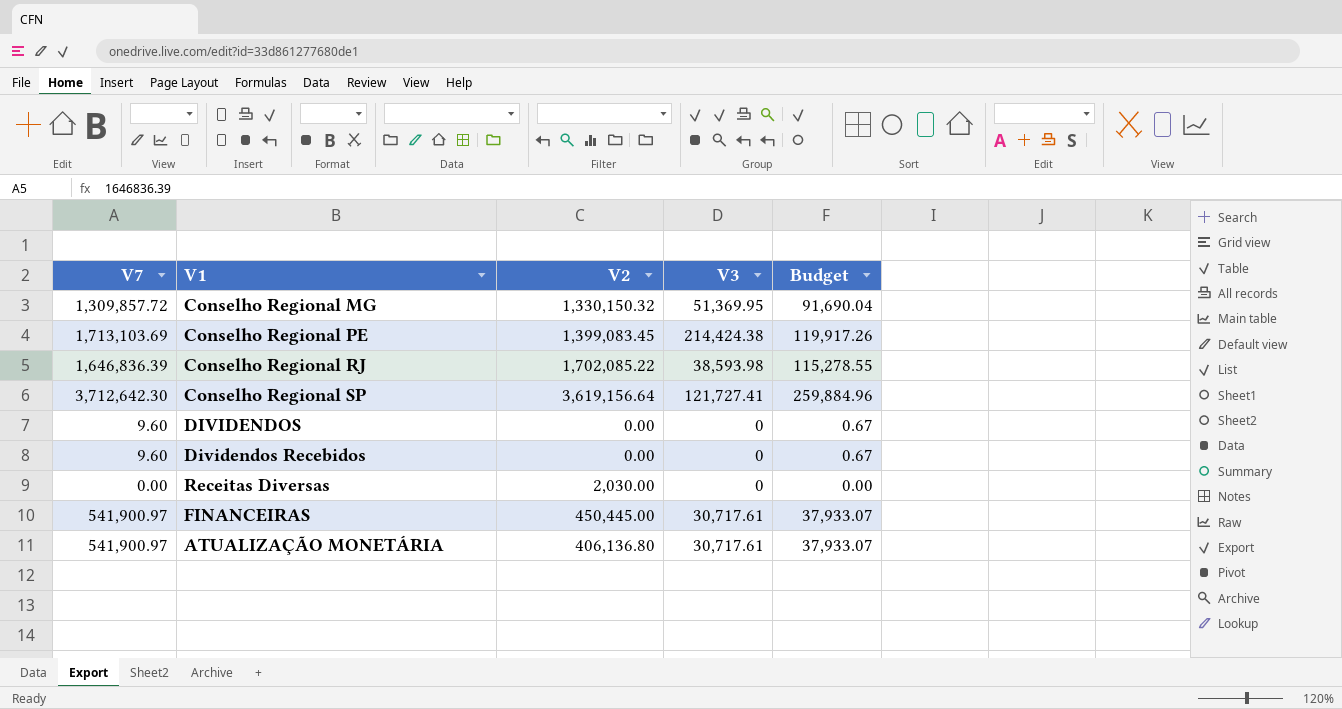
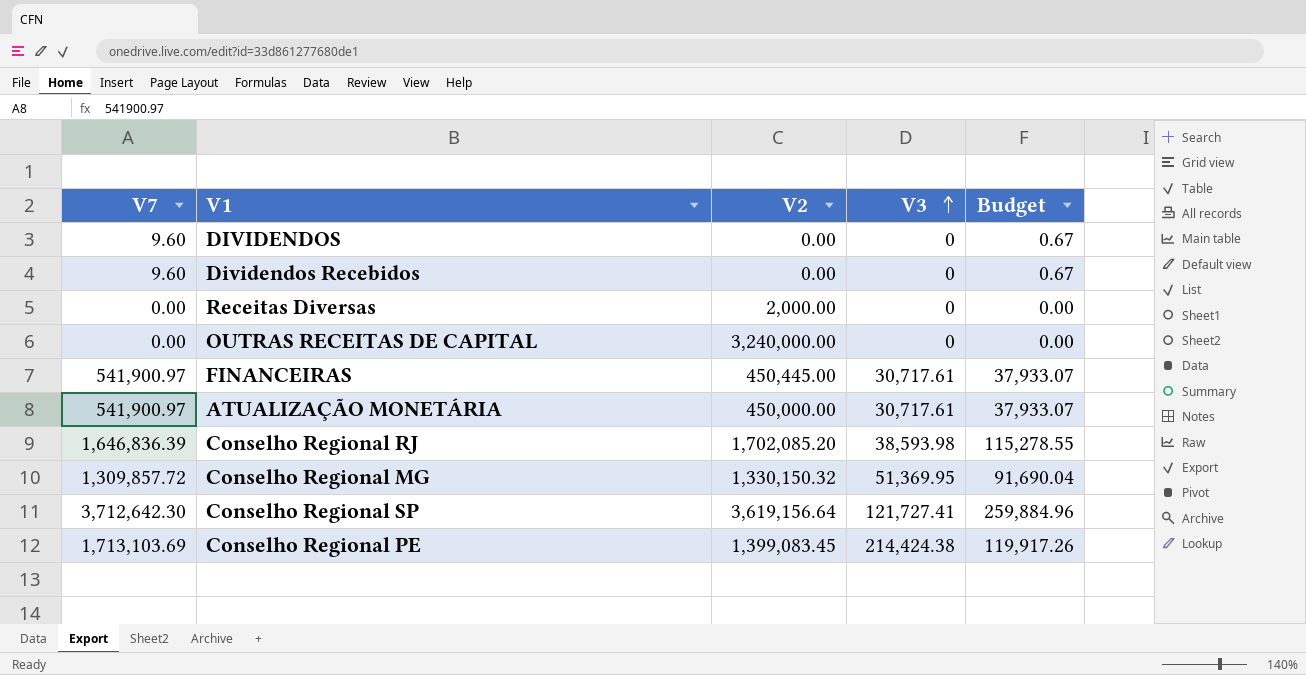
row order: none -> V3 ascending
Receitas Diversas | V2: 2,030.00 -> 2,000.00
row OUTRAS RECEITAS DE CAPITAL: none -> 0.00 | 3,240,000.00 | 0 | 0.00
ATUALIZAÇÃO MONETÁRIA | V2: 406,136.80 -> 450,000.00
Conselho Regional RJ | V2: 1,702,085.22 -> 1,702,085.20

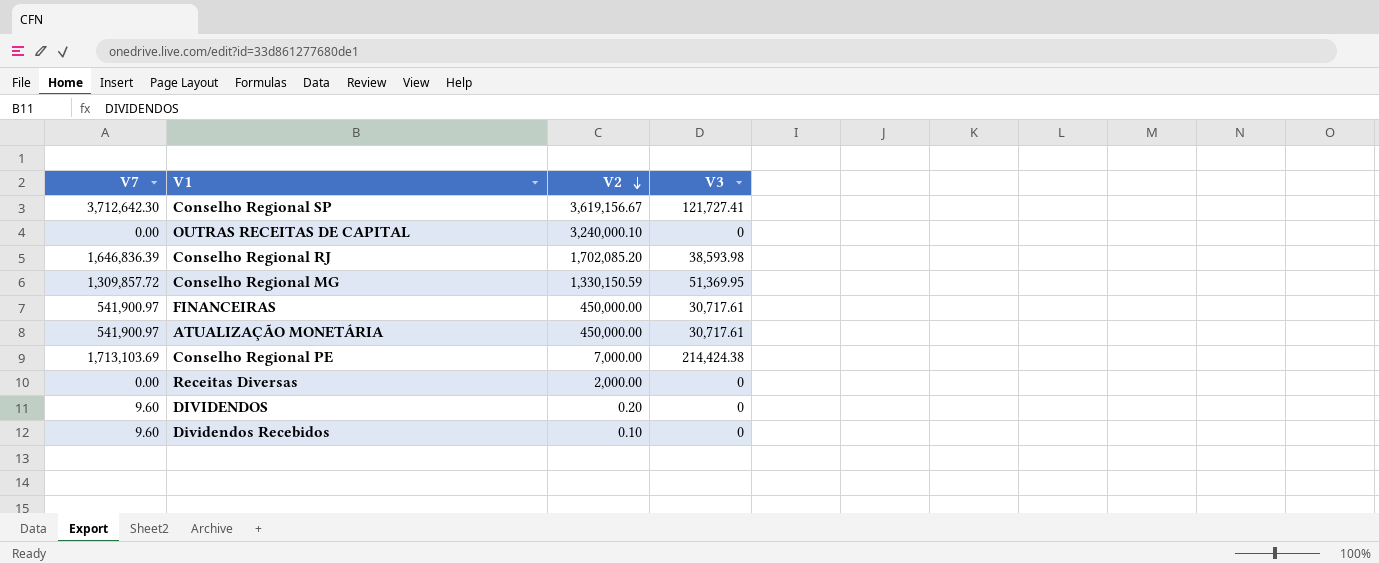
row order: V3 ascending -> V2 descending
column Budget | formula: [V7] * 0.07 -> none
Conselho Regional SP | V2: 3,619,156.64 -> 3,619,156.67
OUTRAS RECEITAS DE CAPITAL | V2: 3,240,000.00 -> 3,240,000.10
Conselho Regional MG | V2: 1,330,150.32 -> 1,330,150.59
FINANCEIRAS | V2: 450,445.00 -> 450,000.00
Conselho Regional PE | V2: 1,399,083.45 -> 7,000.00
DIVIDENDOS | V2: 0.00 -> 0.20
Dividendos Recebidos | V2: 0.00 -> 0.10

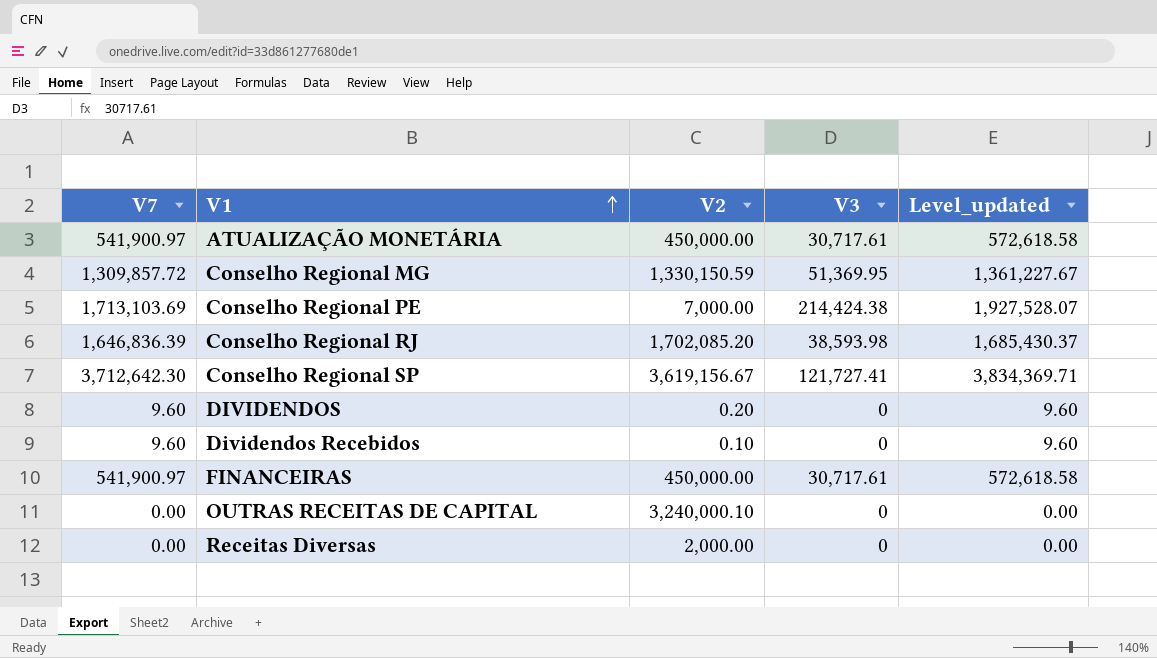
row order: V2 descending -> V1 ascending
column Level_updated | formula: none -> [V7] + [V3]

